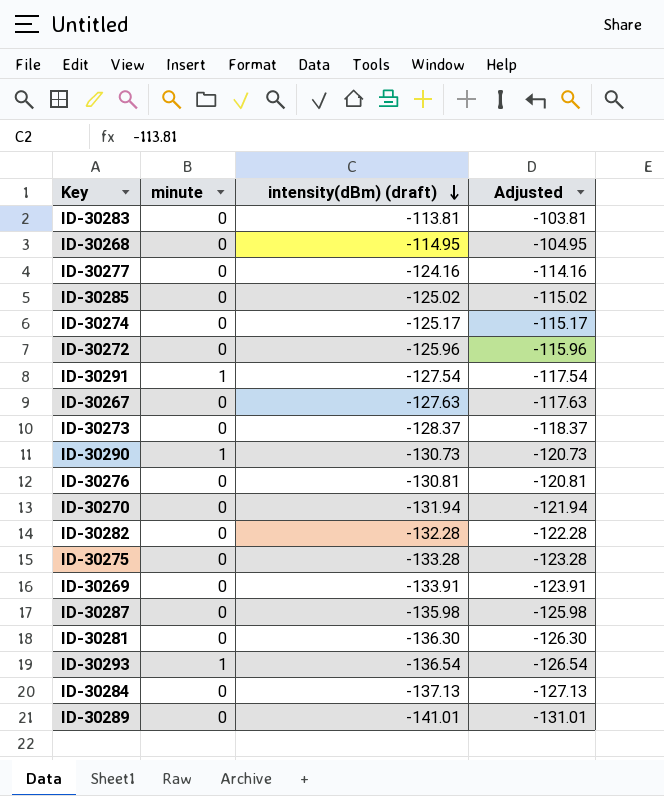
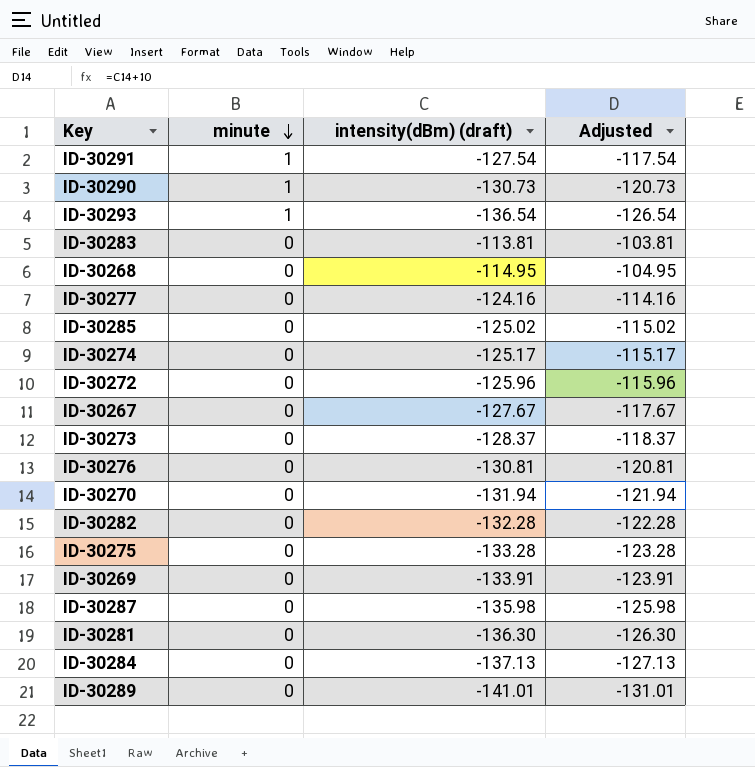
row order: intensity(dBm) (draft) descending -> minute descending
ID-30267 | intensity(dBm) (draft): -127.63 -> -127.67
ID-30267 | Adjusted: -117.63 -> -117.67

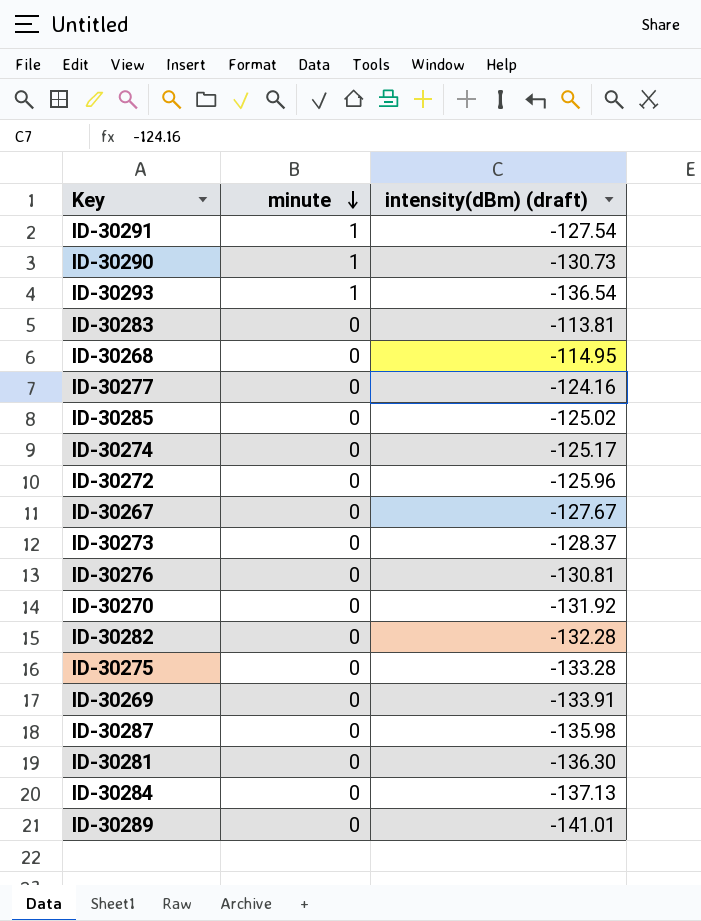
column Adjusted | formula: [intensity(dBm) (draft)] + 10 -> none
ID-30270 | intensity(dBm) (draft): -131.94 -> -131.92

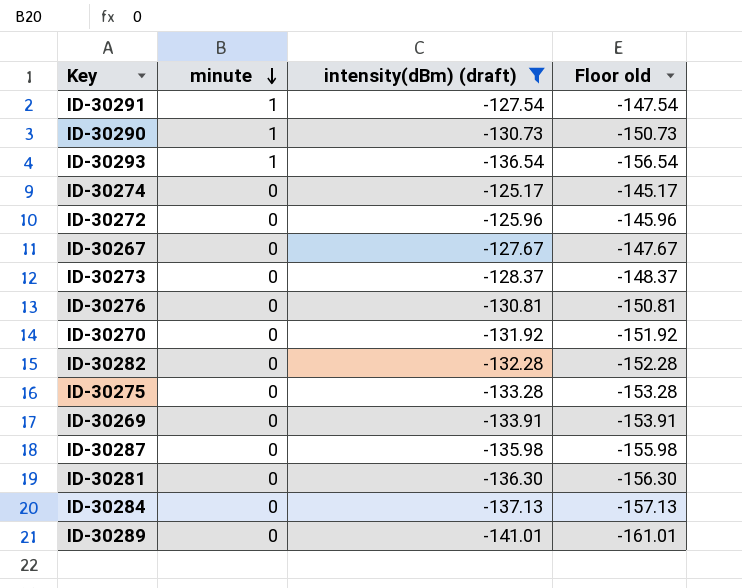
filter: none -> intensity(dBm) (draft) <= -125.17
column Floor old | formula: none -> [intensity(dBm) (draft)] - 20

